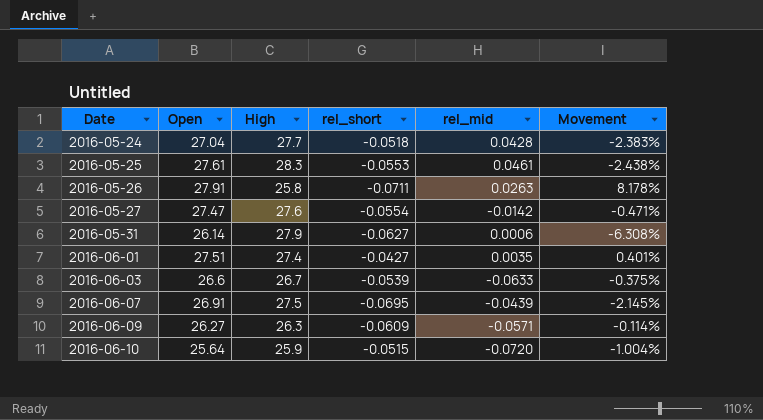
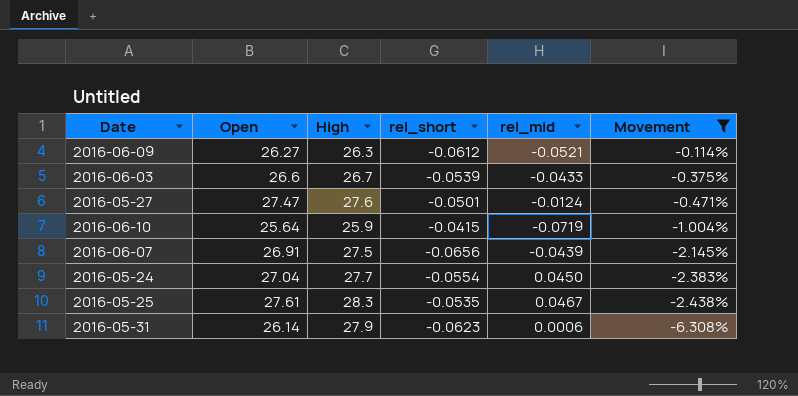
filter: none -> Movement <= -0.114%
row order: Date ascending -> Movement descending
2016-06-09 | rel_short: -0.0609 -> -0.0612
2016-06-09 | rel_mid: -0.0571 -> -0.0521
2016-06-03 | rel_mid: -0.0633 -> -0.0433
2016-05-27 | rel_short: -0.0554 -> -0.0501
2016-05-27 | rel_mid: -0.0142 -> -0.0124
2016-06-10 | rel_short: -0.0515 -> -0.0415
2016-06-10 | rel_mid: -0.0720 -> -0.0719
2016-06-07 | rel_short: -0.0695 -> -0.0656
2016-05-24 | rel_short: -0.0518 -> -0.0554
2016-05-24 | rel_mid: 0.0428 -> 0.0450
2016-05-25 | rel_short: -0.0553 -> -0.0535
2016-05-25 | rel_mid: 0.0461 -> 0.0467
2016-05-31 | rel_short: -0.0627 -> -0.0623

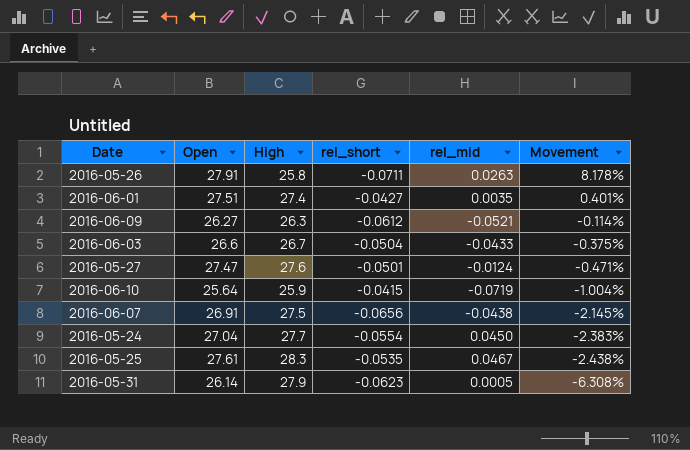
filter: Movement <= -0.114% -> none
2016-06-03 | rel_short: -0.0539 -> -0.0504
2016-06-07 | rel_mid: -0.0439 -> -0.0438
2016-05-31 | rel_mid: 0.0006 -> 0.0005

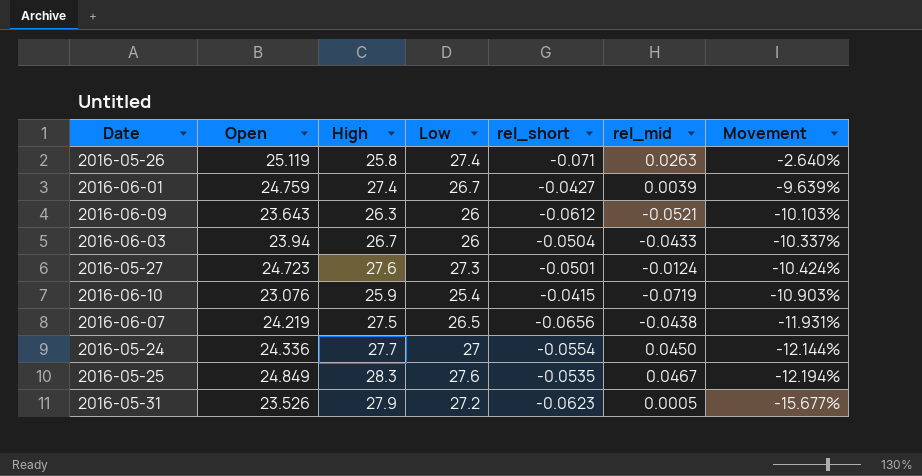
column Low | position: none -> 4
2016-05-26 | Open: 27.91 -> 25.119
2016-05-26 | rel_short: -0.0711 -> -0.071
2016-05-26 | Movement: 8.178% -> -2.640%
2016-06-01 | Open: 27.51 -> 24.759
2016-06-01 | rel_mid: 0.0035 -> 0.0039
2016-06-01 | Movement: 0.401% -> -9.639%
2016-06-09 | Open: 26.27 -> 23.643
2016-06-09 | Movement: -0.114% -> -10.103%
2016-06-03 | Open: 26.6 -> 23.94
2016-06-03 | Movement: -0.375% -> -10.337%
2016-05-27 | Open: 27.47 -> 24.723
2016-05-27 | Movement: -0.471% -> -10.424%
2016-06-10 | Open: 25.64 -> 23.076
2016-06-10 | Movement: -1.004% -> -10.903%
2016-06-07 | Open: 26.91 -> 24.219
2016-06-07 | Movement: -2.145% -> -11.931%
2016-05-24 | Open: 27.04 -> 24.336
2016-05-24 | Movement: -2.383% -> -12.144%
2016-05-25 | Open: 27.61 -> 24.849
2016-05-25 | Movement: -2.438% -> -12.194%
2016-05-31 | Open: 26.14 -> 23.526
2016-05-31 | Movement: -6.308% -> -15.677%

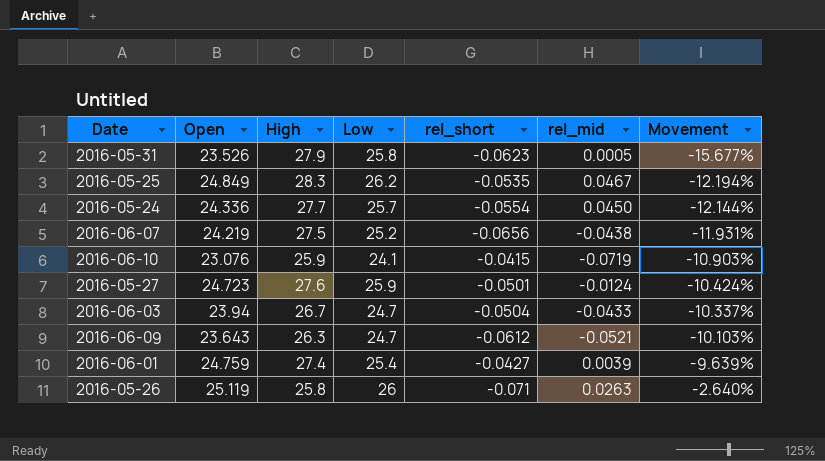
row order: Movement descending -> Movement ascending
2016-05-31 | Low: 27.2 -> 25.8
2016-05-25 | Low: 27.6 -> 26.2
2016-05-24 | Low: 27 -> 25.7
2016-06-07 | Low: 26.5 -> 25.2
2016-06-10 | Low: 25.4 -> 24.1
2016-05-27 | Low: 27.3 -> 25.9
2016-06-03 | Low: 26 -> 24.7
2016-06-09 | Low: 26 -> 24.7
2016-06-01 | Low: 26.7 -> 25.4
2016-05-26 | Low: 27.4 -> 26

